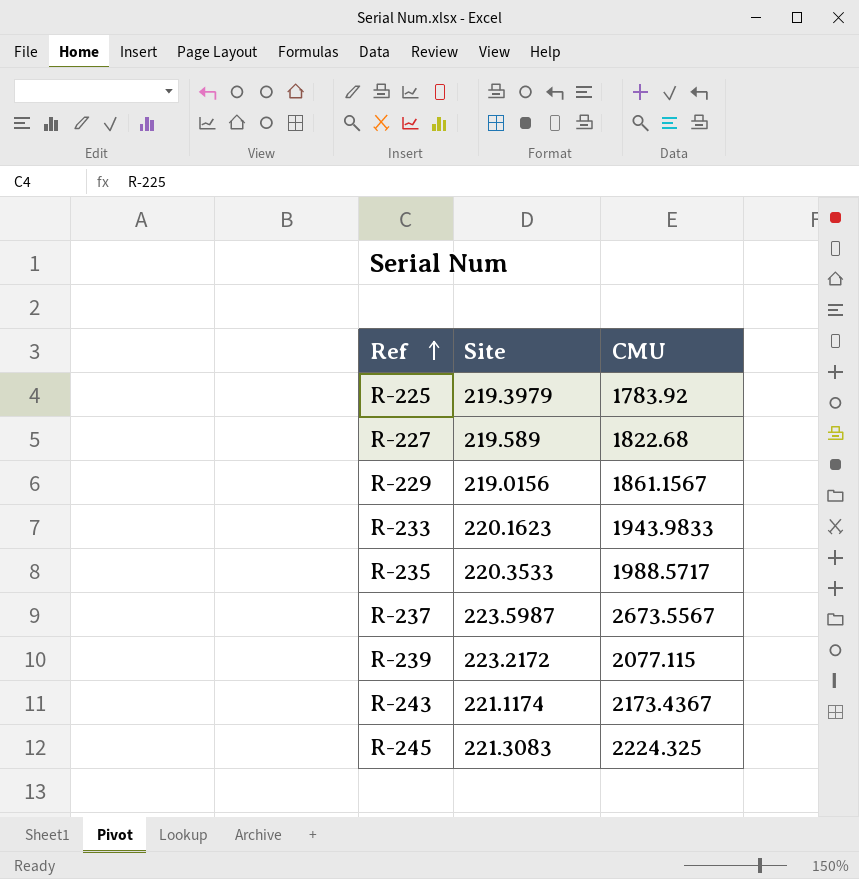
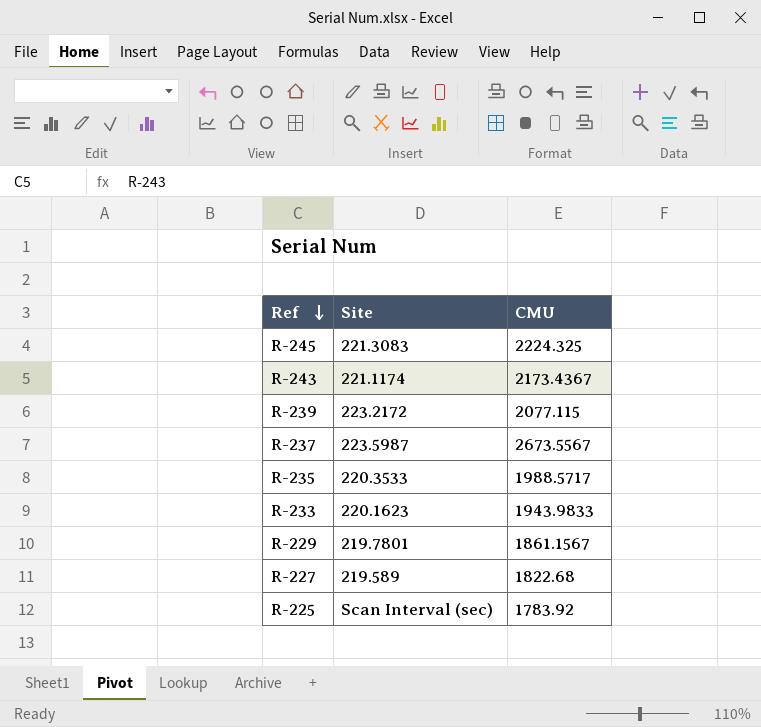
row order: Ref ascending -> Ref descending
R-229 | Site: 219.0156 -> 219.7801
R-225 | Site: 219.3979 -> Scan Interval (sec)

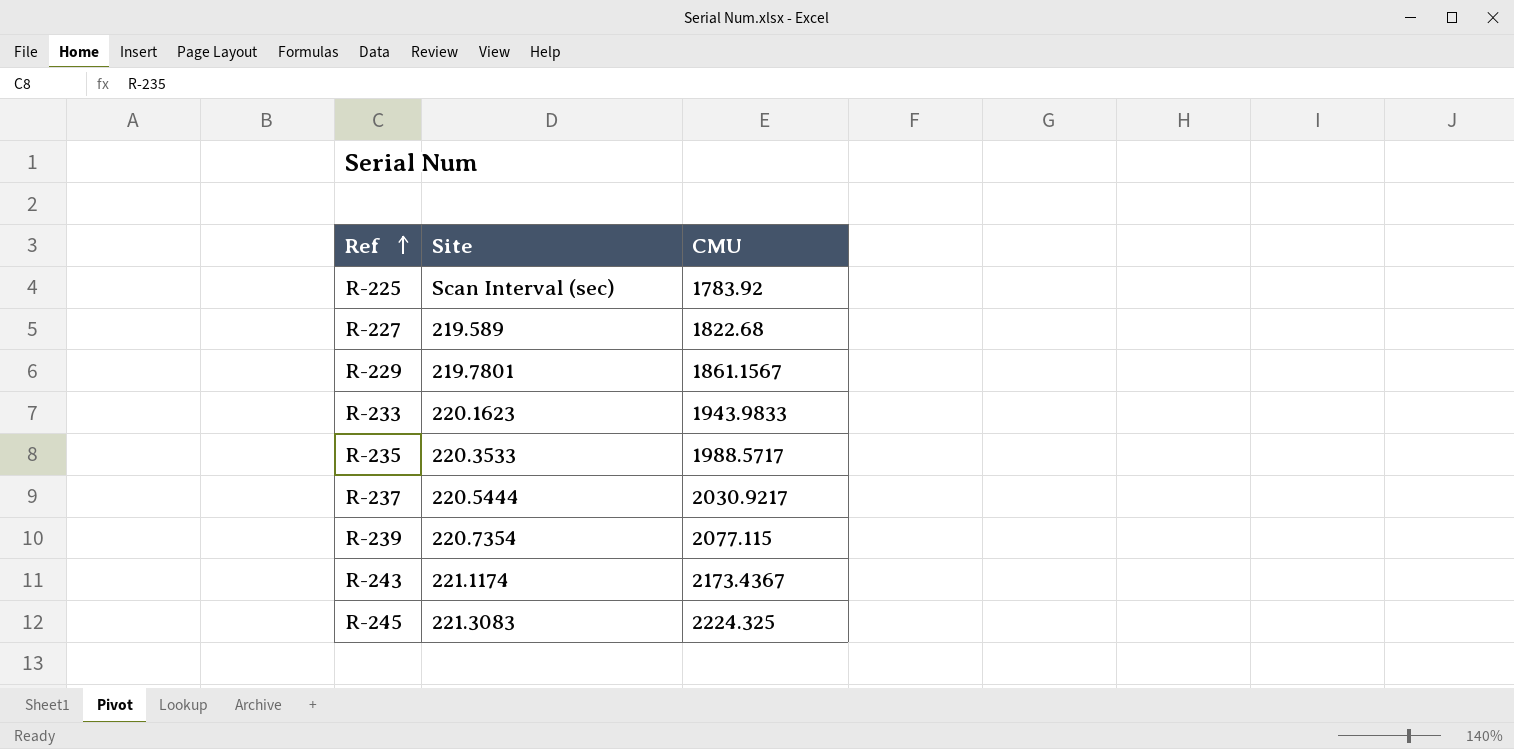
row order: Ref descending -> Ref ascending
R-237 | Site: 223.5987 -> 220.5444
R-237 | CMU: 2673.5567 -> 2030.9217
R-239 | Site: 223.2172 -> 220.7354

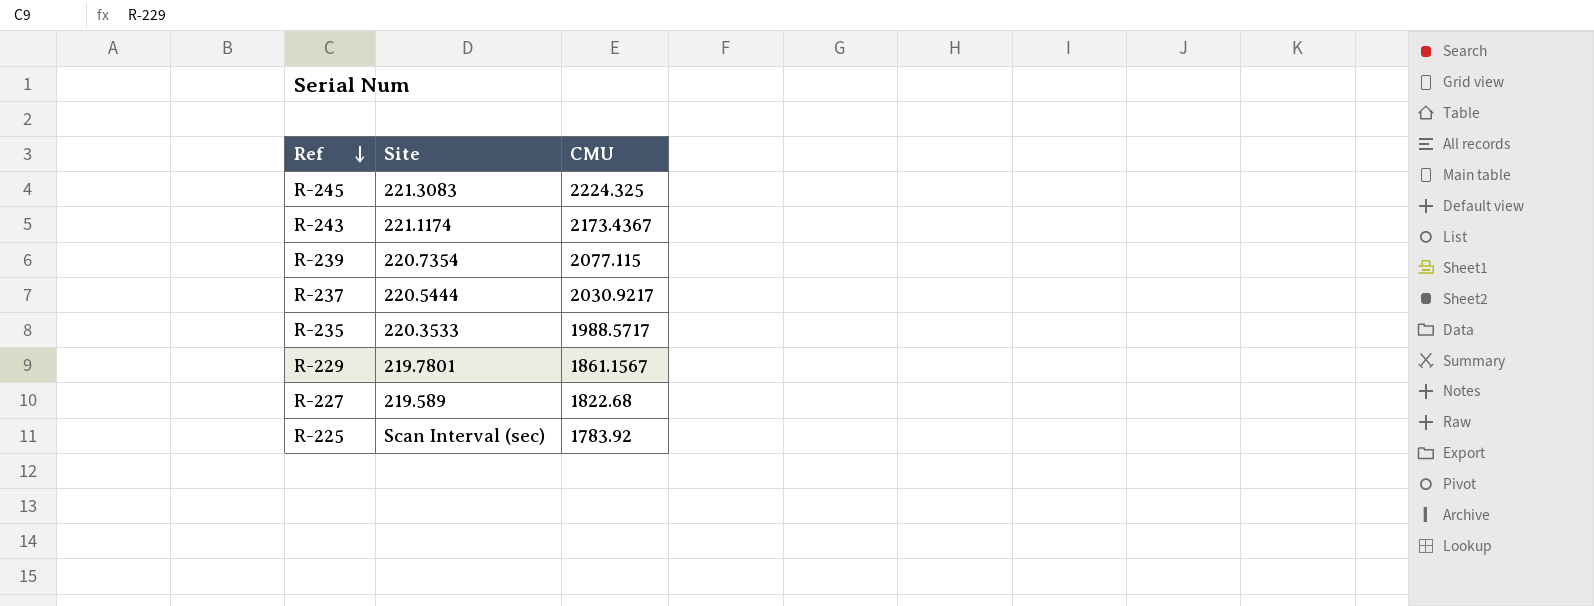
row order: Ref ascending -> Ref descending
row R-233: 220.1623 | 1943.9833 -> none

